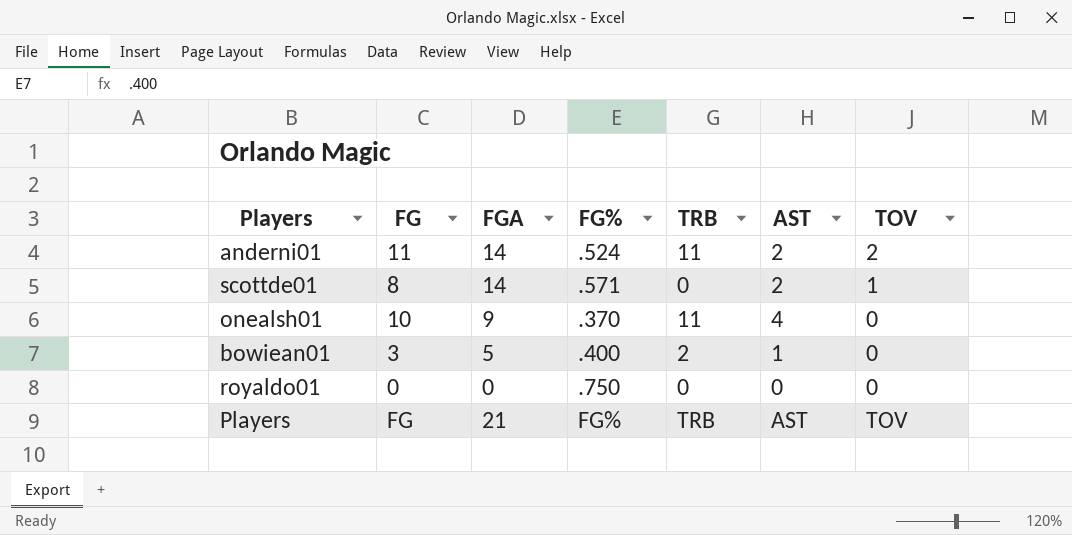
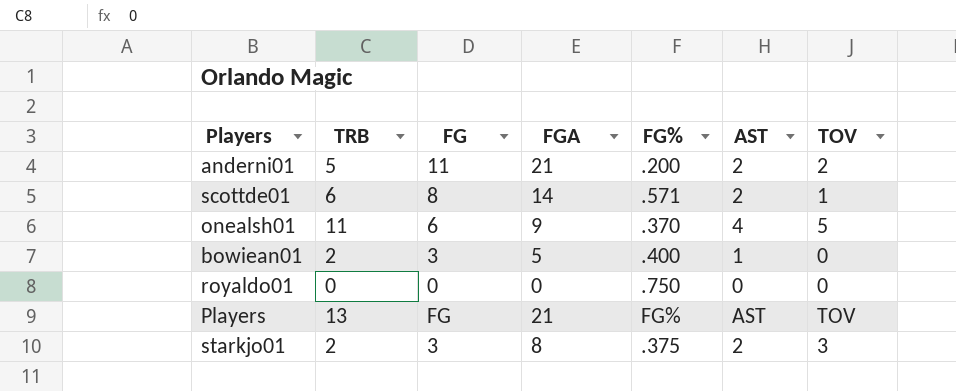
column TRB | position: 5 -> 2
anderni01 | TRB: 11 -> 5
anderni01 | FGA: 14 -> 21
anderni01 | FG%: .524 -> .200
scottde01 | TRB: 0 -> 6
onealsh01 | FG: 10 -> 6
onealsh01 | TOV: 0 -> 5
Players | TRB: TRB -> 13
row starkjo01: none -> 2 | 3 | 8 | .375 | 2 | 3

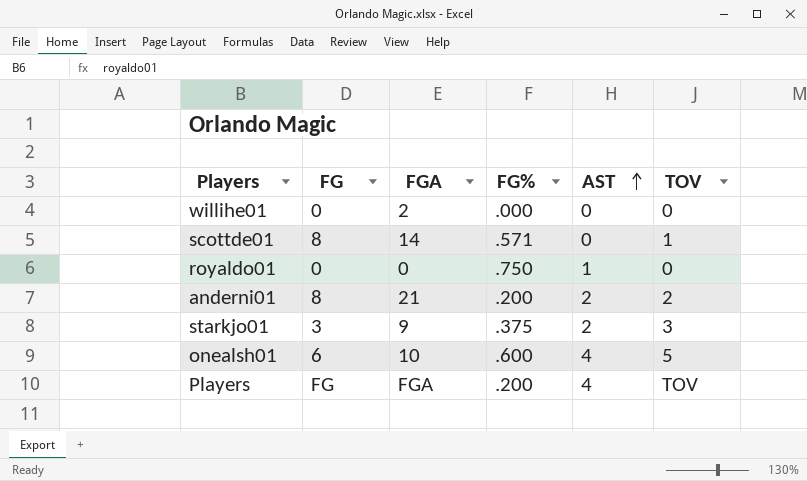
row order: none -> AST ascending
column TRB | position: 2 -> none
row bowiean01: 2 | 3 | 5 | .400 | 1 | 0 -> none
row willihe01: none -> 0 | 2 | .000 | 0 | 0
scottde01 | AST: 2 -> 0
royaldo01 | AST: 0 -> 1
anderni01 | FG: 11 -> 8
starkjo01 | FGA: 8 -> 9
onealsh01 | FGA: 9 -> 10
onealsh01 | FG%: .370 -> .600
Players | FGA: 21 -> FGA
Players | FG%: FG% -> .200
Players | AST: AST -> 4

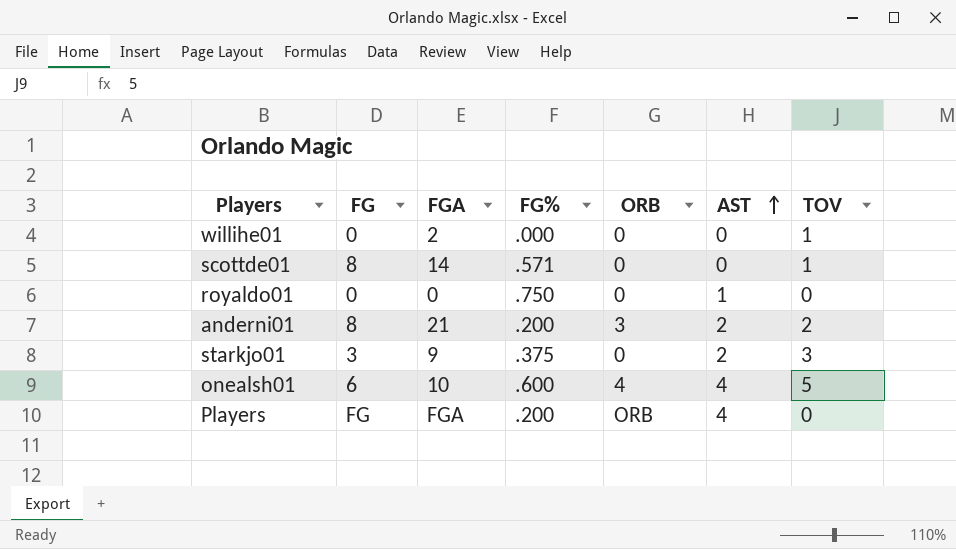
column ORB | position: none -> 5
willihe01 | TOV: 0 -> 1
Players | TOV: TOV -> 0

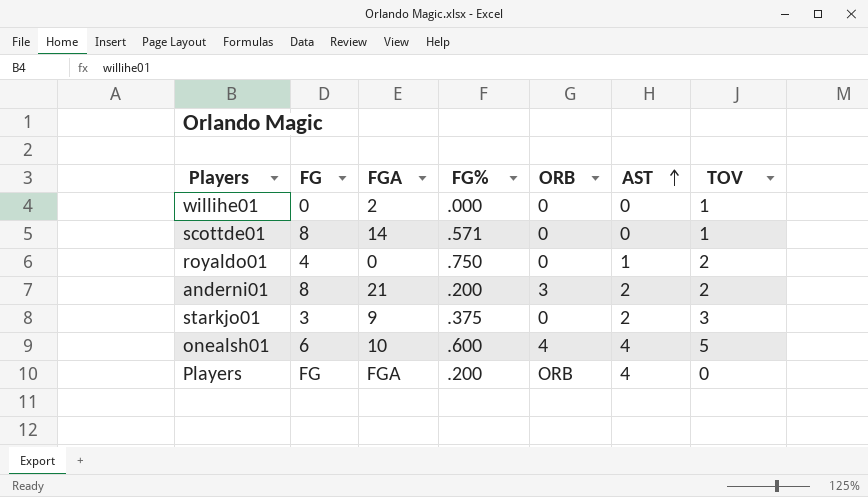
royaldo01 | FG: 0 -> 4
royaldo01 | TOV: 0 -> 2

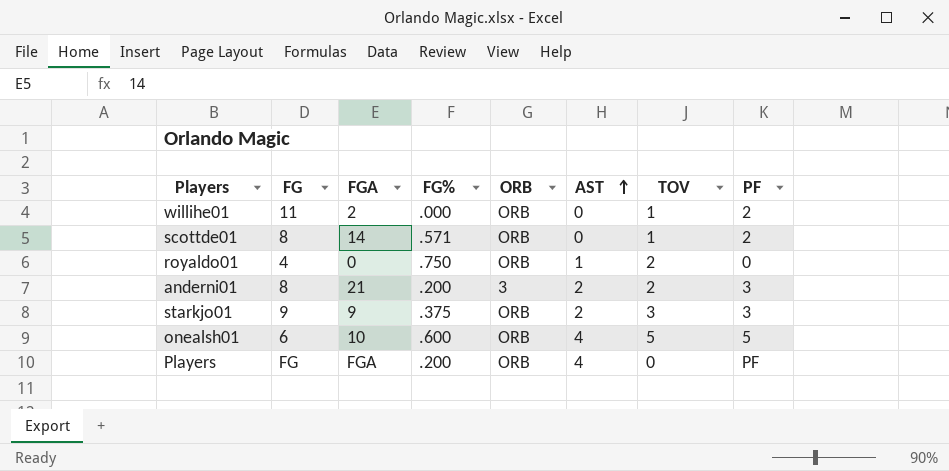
column PF | position: none -> 8
willihe01 | FG: 0 -> 11
willihe01 | ORB: 0 -> ORB
scottde01 | ORB: 0 -> ORB
royaldo01 | ORB: 0 -> ORB
starkjo01 | FG: 3 -> 9
starkjo01 | ORB: 0 -> ORB
onealsh01 | ORB: 4 -> ORB

